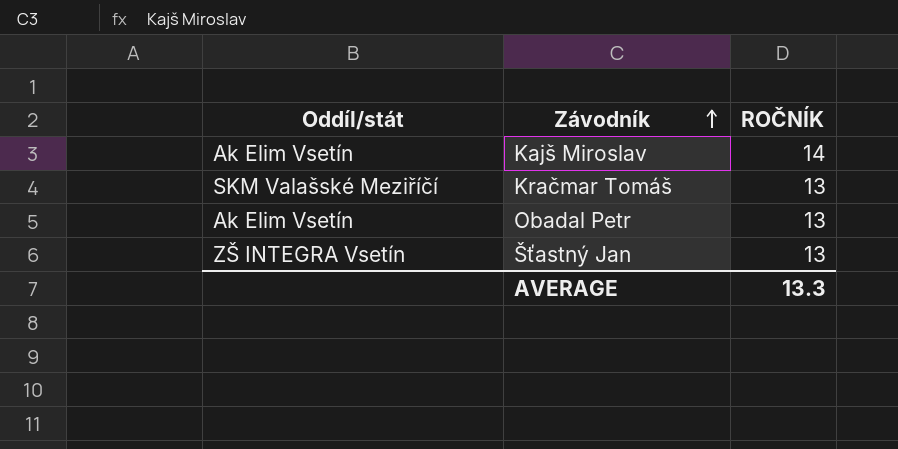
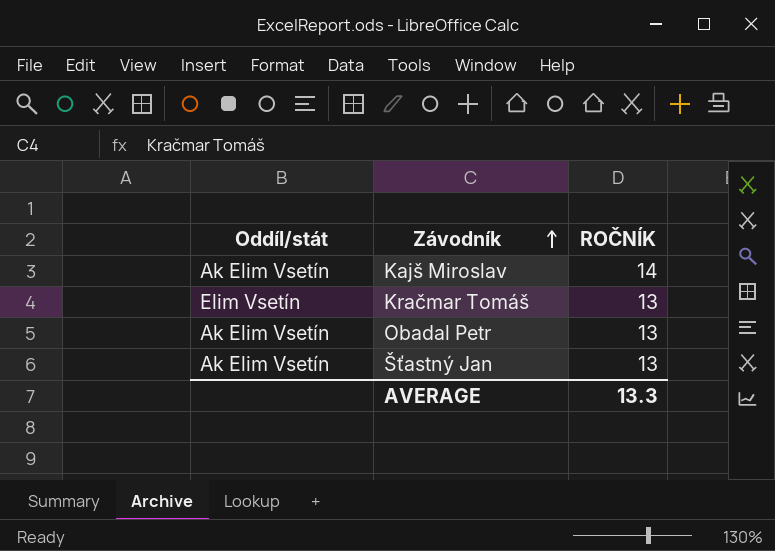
Kračmar Tomáš | Oddíl/stát: SKM Valašské Meziříčí -> Elim Vsetín
Šťastný Jan | Oddíl/stát: ZŠ INTEGRA Vsetín -> Ak Elim Vsetín

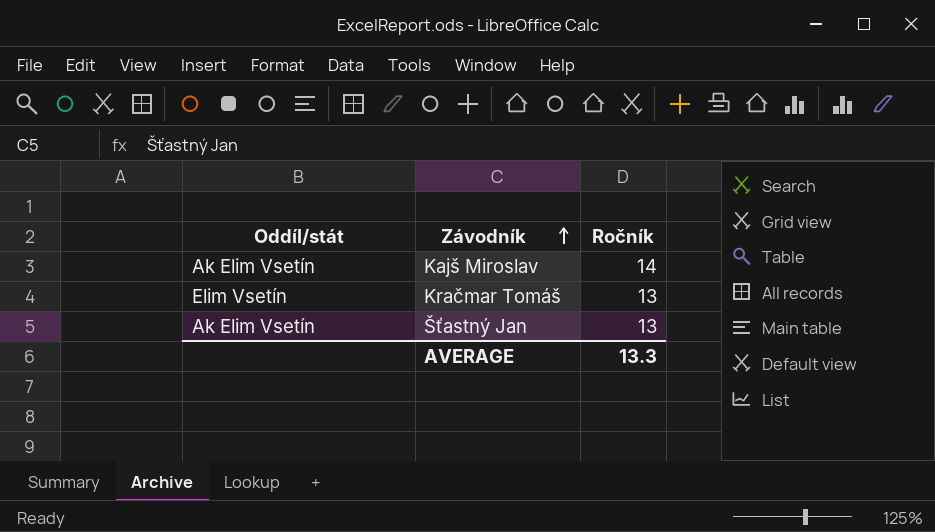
column name: ROČNÍK -> Ročník
row Obadal Petr: Ak Elim Vsetín | 13 -> none

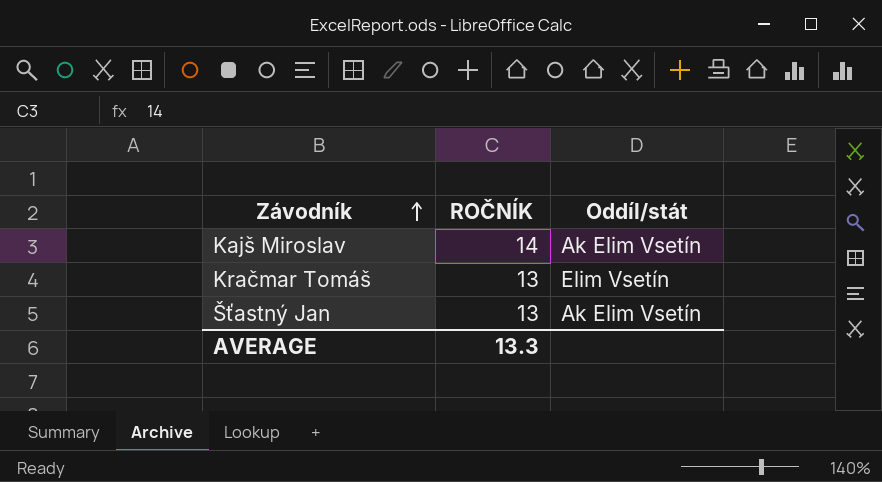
column name: Ročník -> ROČNÍK
column Oddíl/stát | position: 1 -> 3

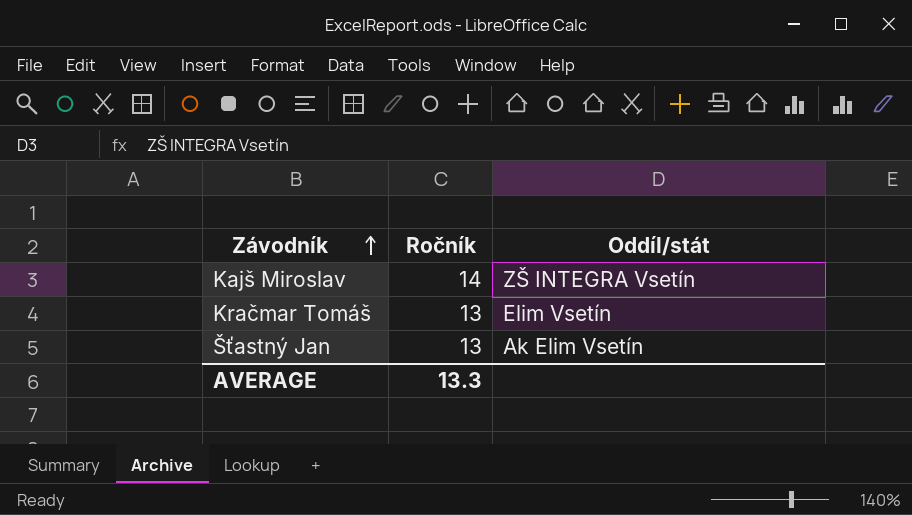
column name: ROČNÍK -> Ročník
Kajš Miroslav | Oddíl/stát: Ak Elim Vsetín -> ZŠ INTEGRA Vsetín

